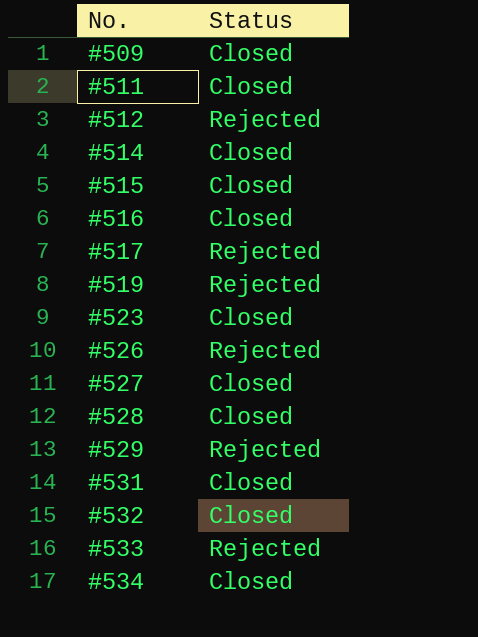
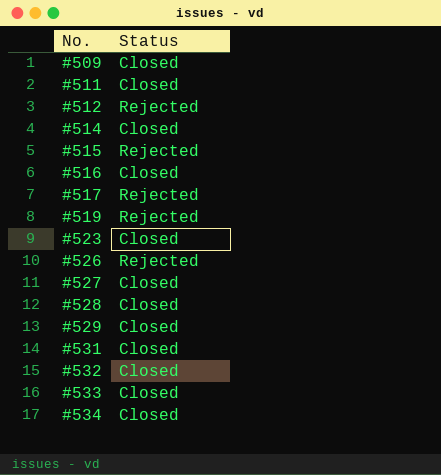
#515 | Status: Closed -> Rejected
#529 | Status: Rejected -> Closed
#533 | Status: Rejected -> Closed

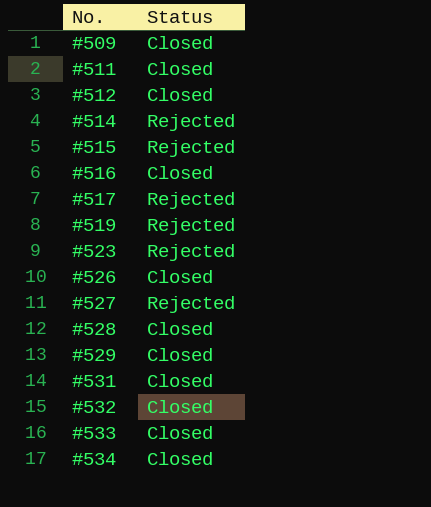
#512 | Status: Rejected -> Closed
#514 | Status: Closed -> Rejected
#523 | Status: Closed -> Rejected
#526 | Status: Rejected -> Closed
#527 | Status: Closed -> Rejected

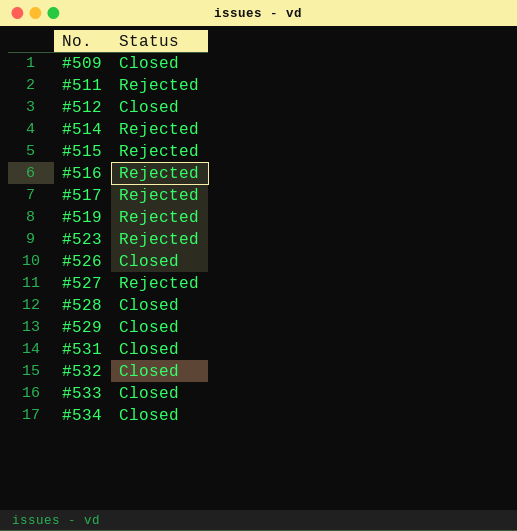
#511 | Status: Closed -> Rejected
#516 | Status: Closed -> Rejected

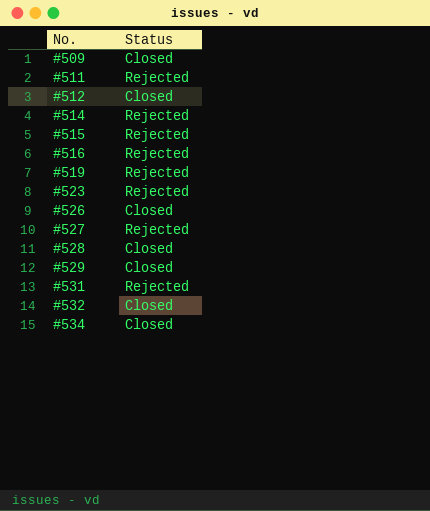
row #517: Rejected -> none
row #533: Closed -> none
#531 | Status: Closed -> Rejected

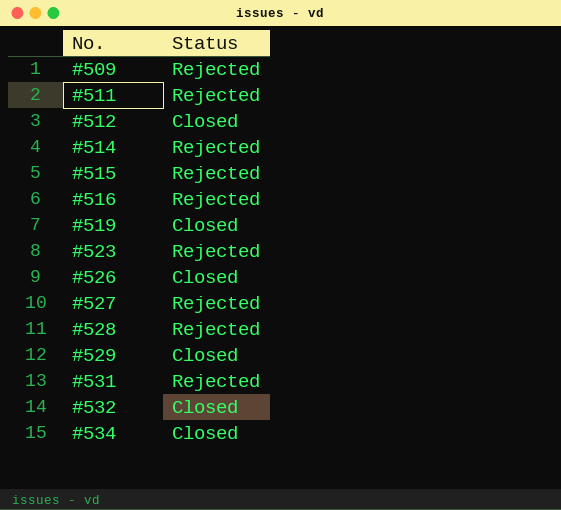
#509 | Status: Closed -> Rejected
#519 | Status: Rejected -> Closed
#528 | Status: Closed -> Rejected

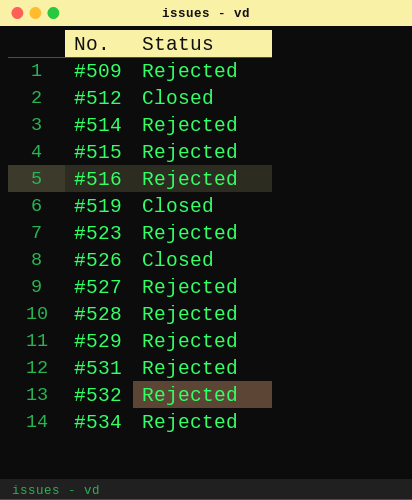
row #511: Rejected -> none
#529 | Status: Closed -> Rejected
#532 | Status: Closed -> Rejected
#534 | Status: Closed -> Rejected

